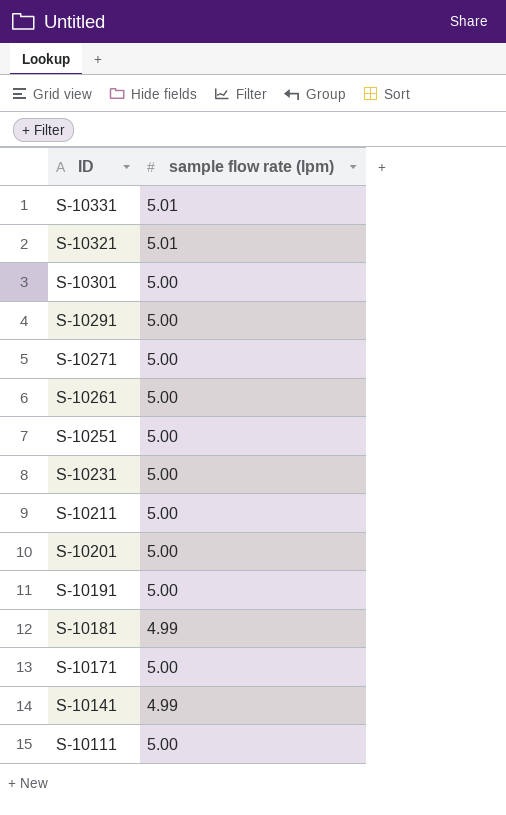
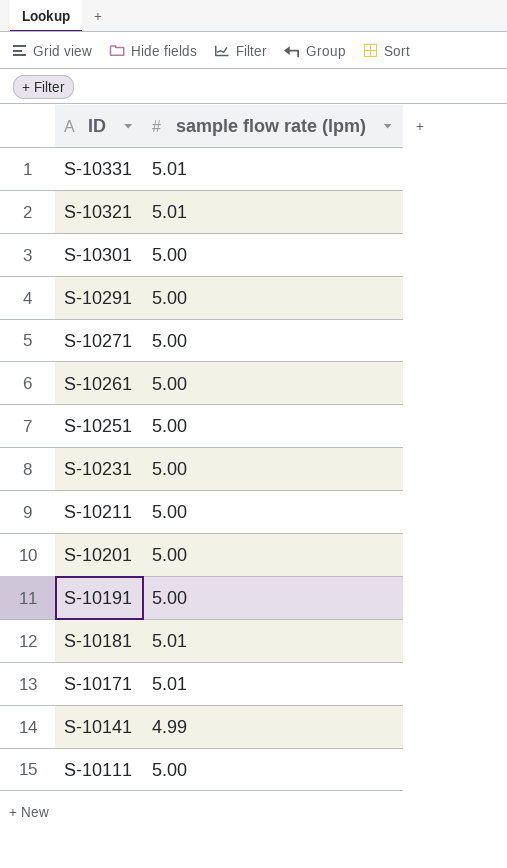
S-10181 | sample flow rate (lpm): 4.99 -> 5.01
S-10171 | sample flow rate (lpm): 5.00 -> 5.01

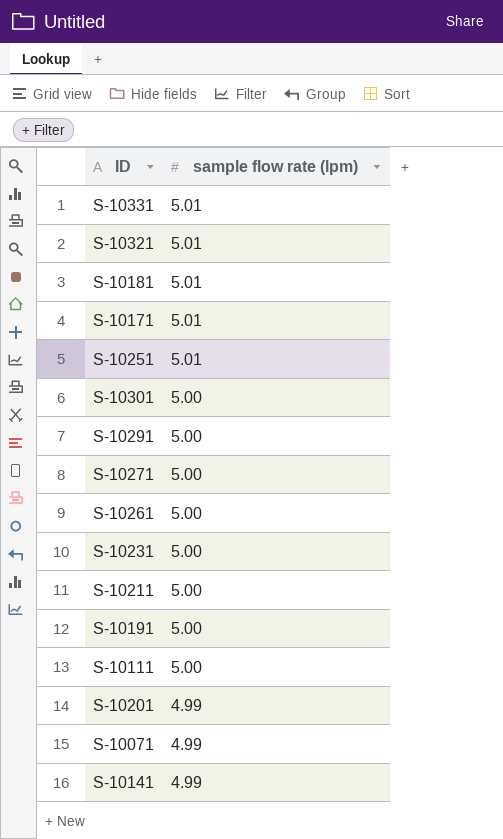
row order: ID descending -> sample flow rate (lpm) descending
S-10251 | sample flow rate (lpm): 5.00 -> 5.01
S-10201 | sample flow rate (lpm): 5.00 -> 4.99
row S-10071: none -> 4.99

